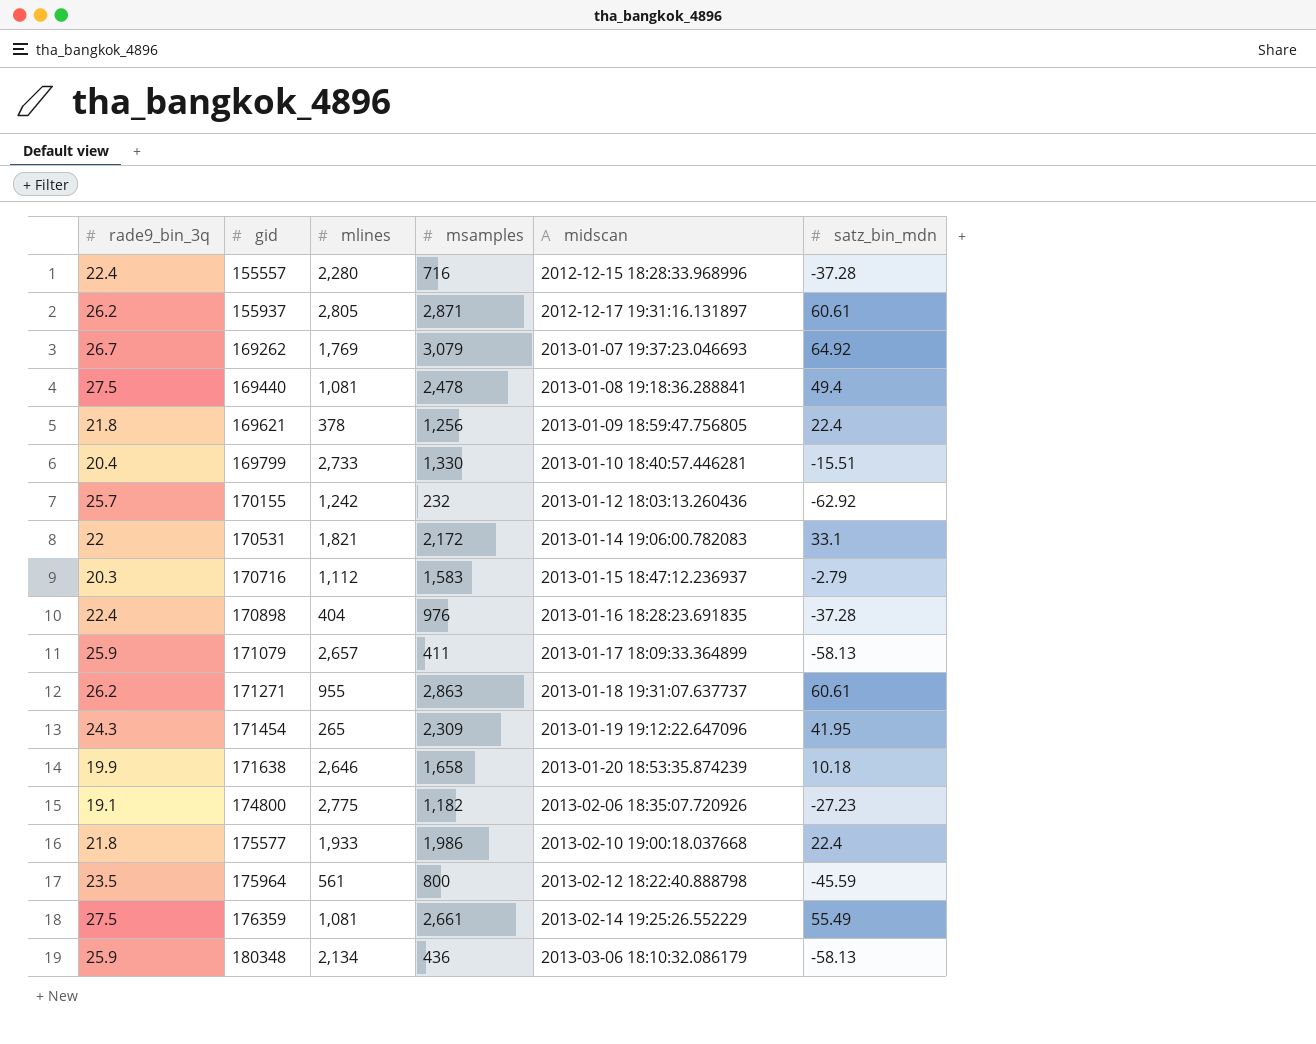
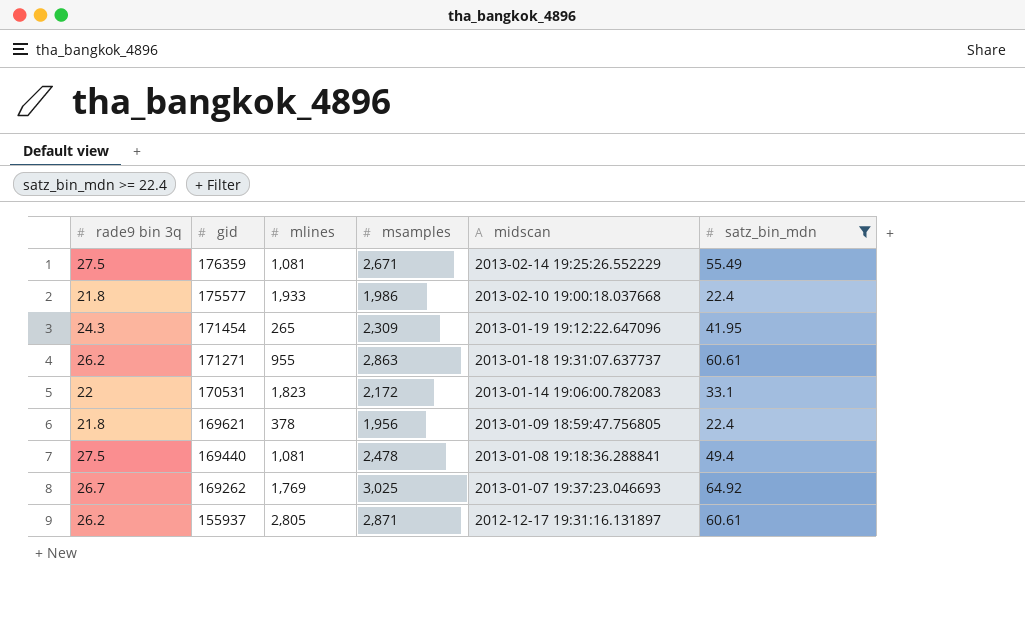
filter: none -> satz_bin_mdn >= 22.4
row order: gid ascending -> gid descending
column name: rade9_bin_3q -> rade9 bin 3q
176359 | msamples: 2,661 -> 2,671
170531 | mlines: 1,821 -> 1,823
169621 | msamples: 1,256 -> 1,956
169262 | msamples: 3,079 -> 3,025

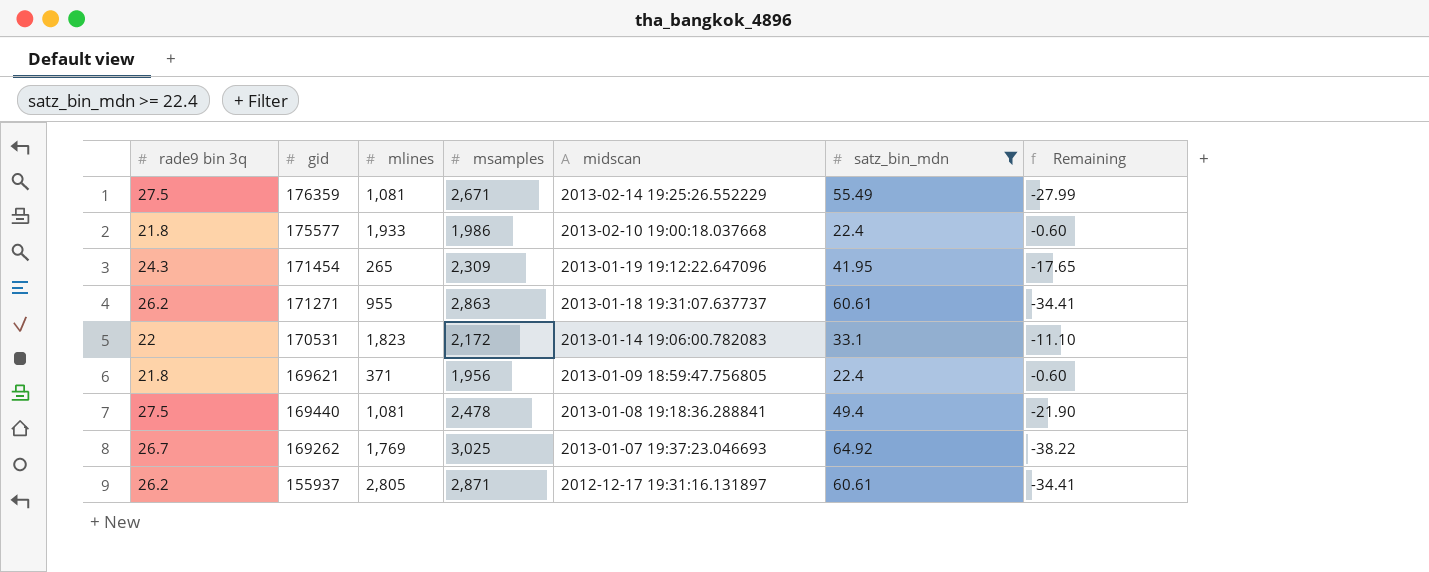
column Remaining | formula: none -> [rade9 bin 3q] - [satz_bin_mdn]
169621 | mlines: 378 -> 371

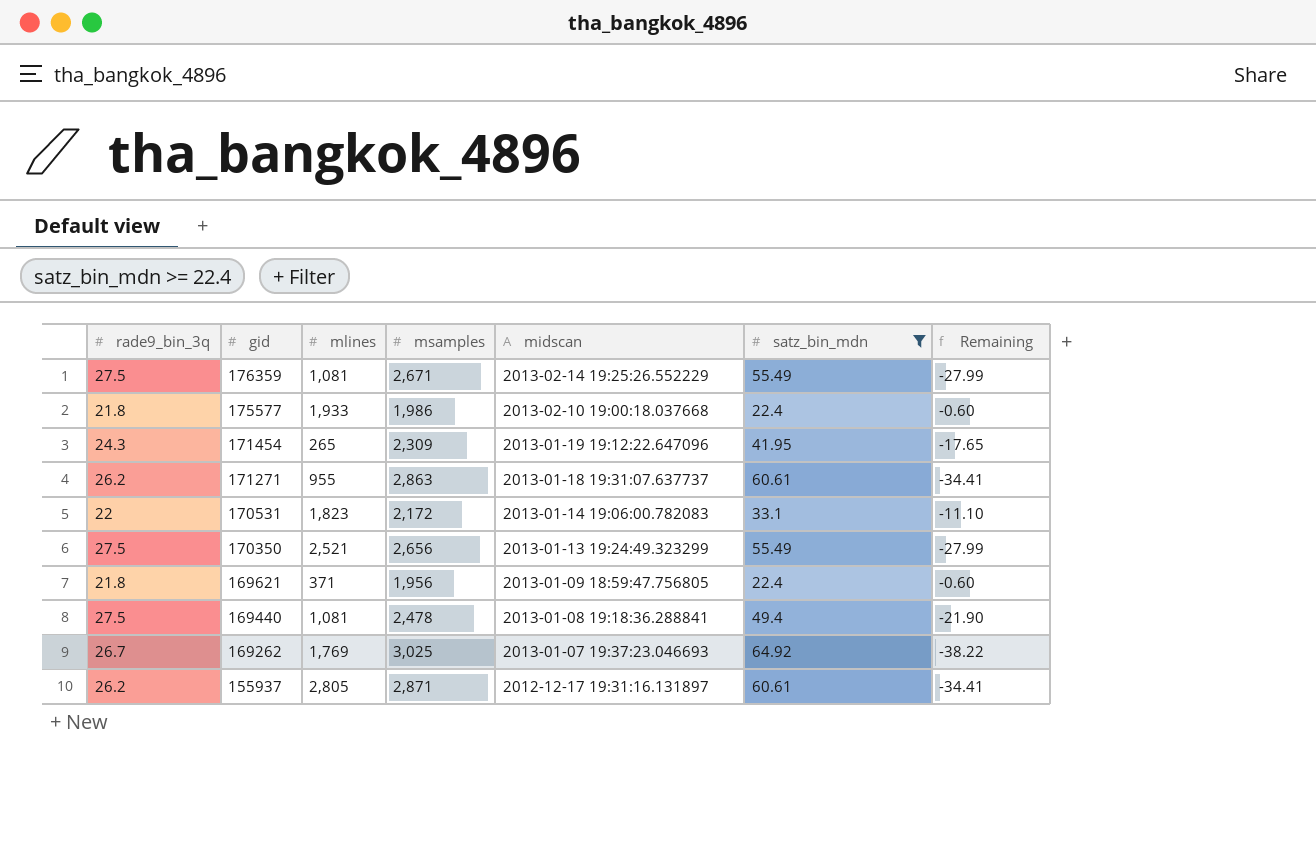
column name: rade9 bin 3q -> rade9_bin_3q
row 170350: none -> 27.5 | 2,521 | 2,656 | 2013-01-13 19:24:49.323299 | 55.49 | -27.99

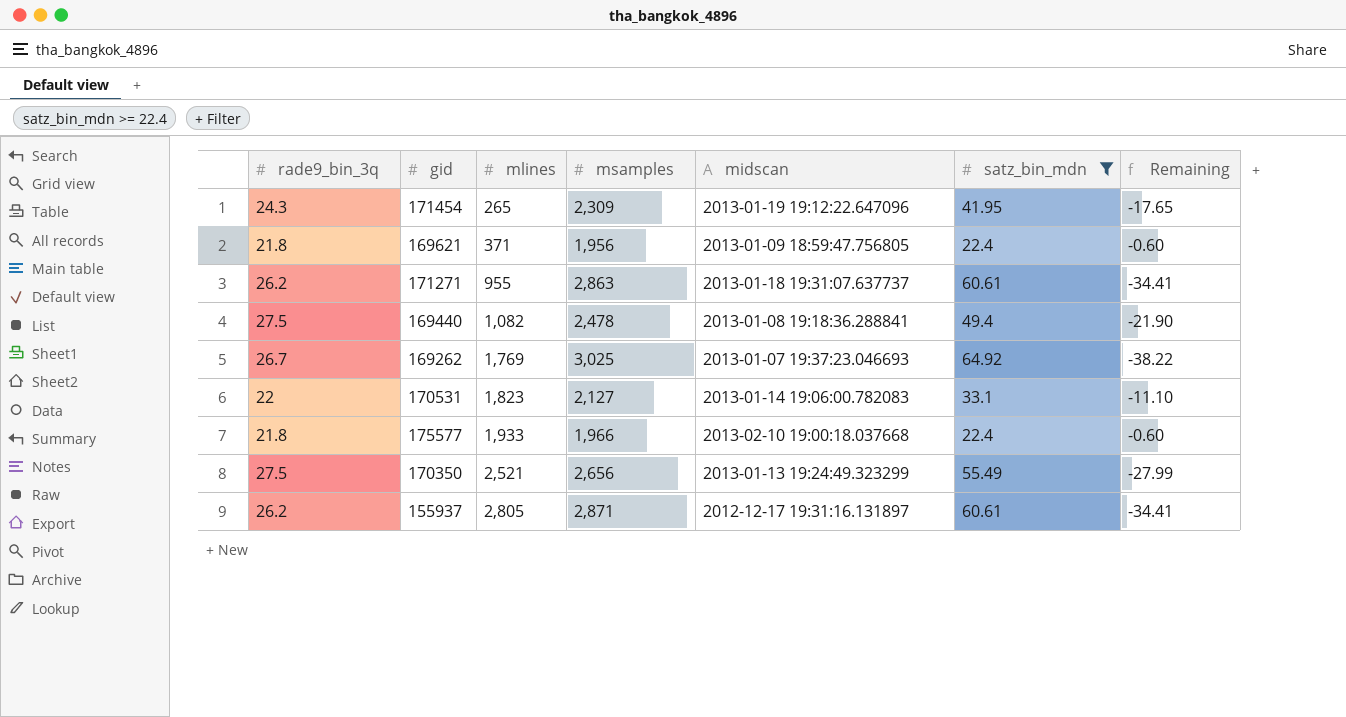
row order: gid descending -> mlines ascending
row 176359: 27.5 | 1,081 | 2,671 | 2013-02-14 19:25:26.552229 | 55.49 | -27.99 -> none
169440 | mlines: 1,081 -> 1,082
170531 | msamples: 2,172 -> 2,127
175577 | msamples: 1,986 -> 1,966

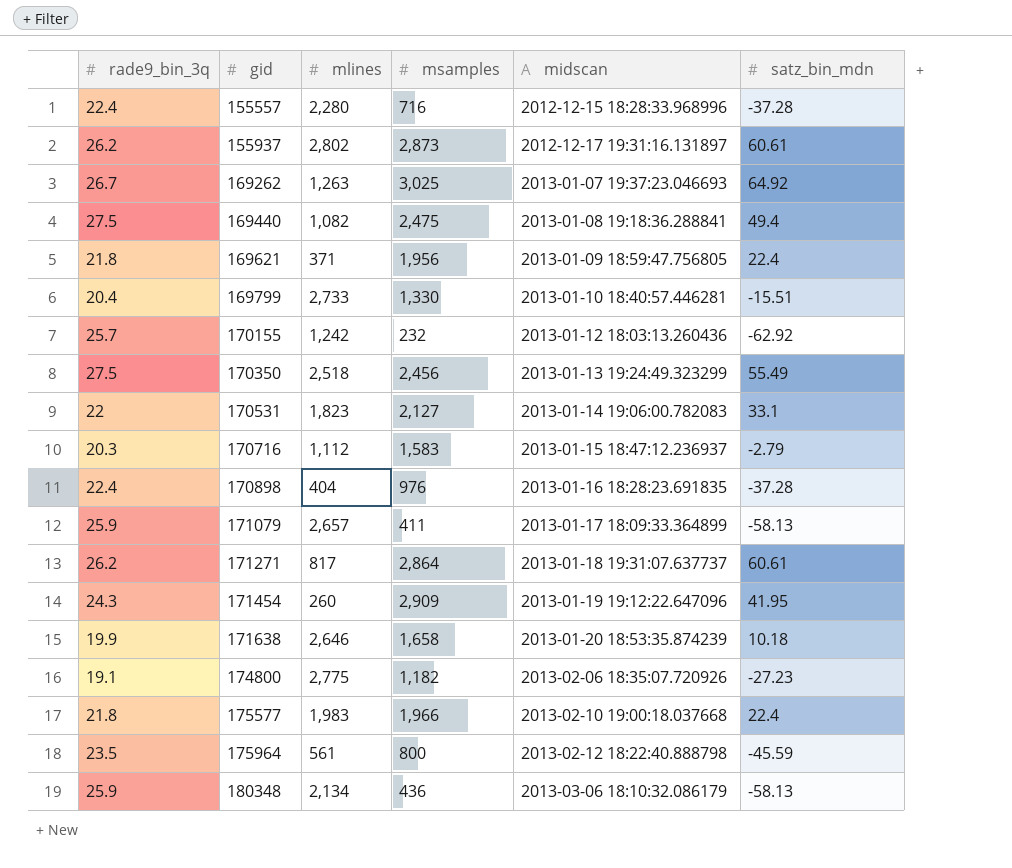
filter: satz_bin_mdn >= 22.4 -> none
row order: mlines ascending -> gid ascending
column Remaining | formula: [rade9_bin_3q] - [satz_bin_mdn] -> none
155937 | mlines: 2,805 -> 2,802
155937 | msamples: 2,871 -> 2,873
169262 | mlines: 1,769 -> 1,263
169440 | msamples: 2,478 -> 2,475
170350 | mlines: 2,521 -> 2,518
170350 | msamples: 2,656 -> 2,456
171271 | mlines: 955 -> 817
171271 | msamples: 2,863 -> 2,864
171454 | mlines: 265 -> 260
171454 | msamples: 2,309 -> 2,909
175577 | mlines: 1,933 -> 1,983

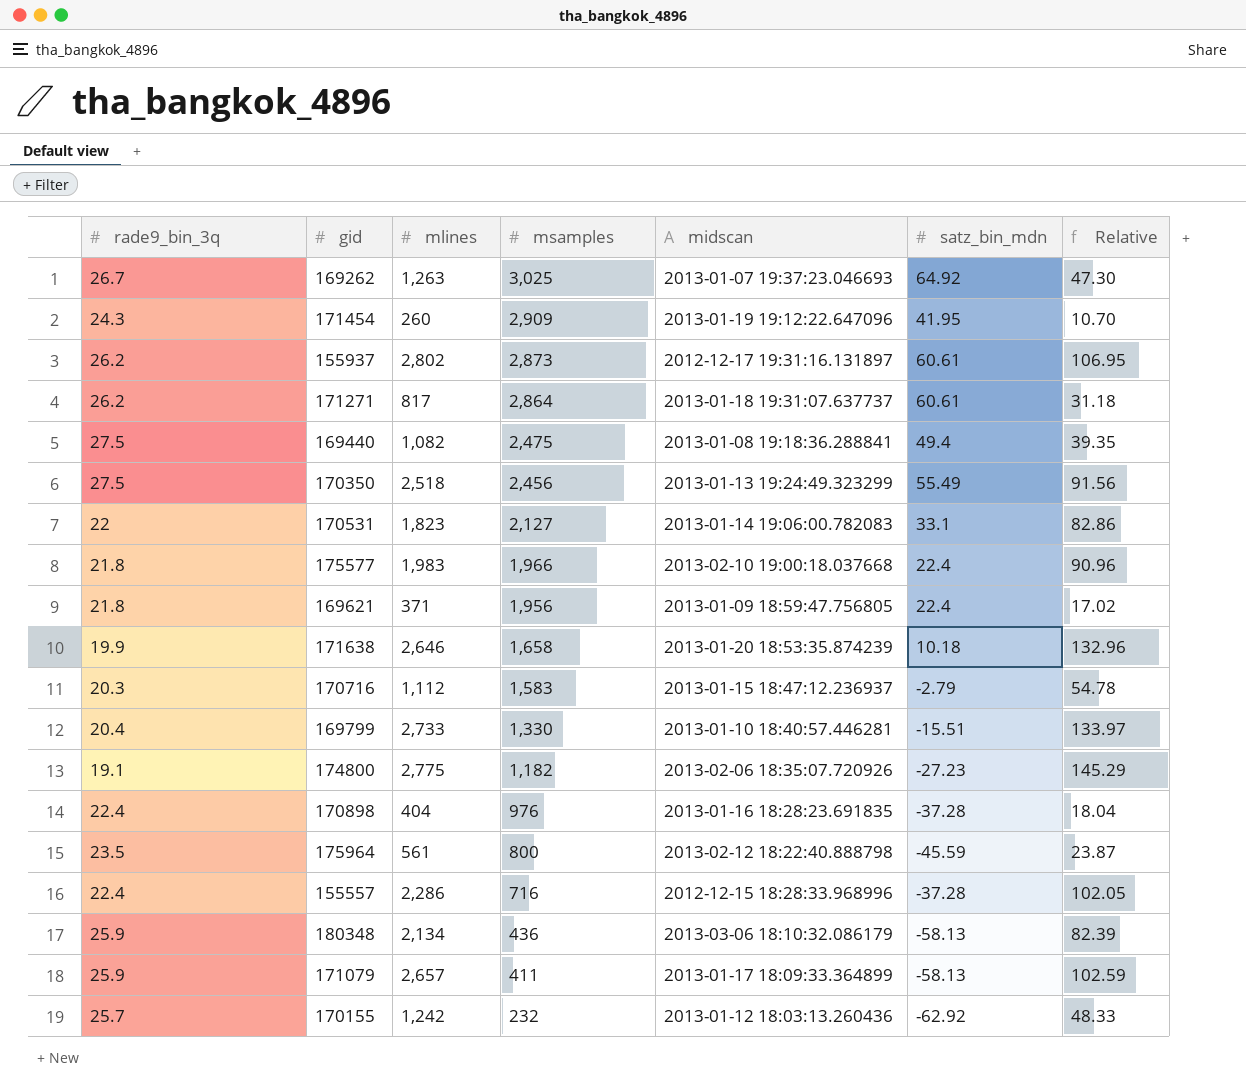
row order: gid ascending -> msamples descending
column Relative | formula: none -> [mlines] / [rade9_bin_3q]
155557 | mlines: 2,280 -> 2,286

